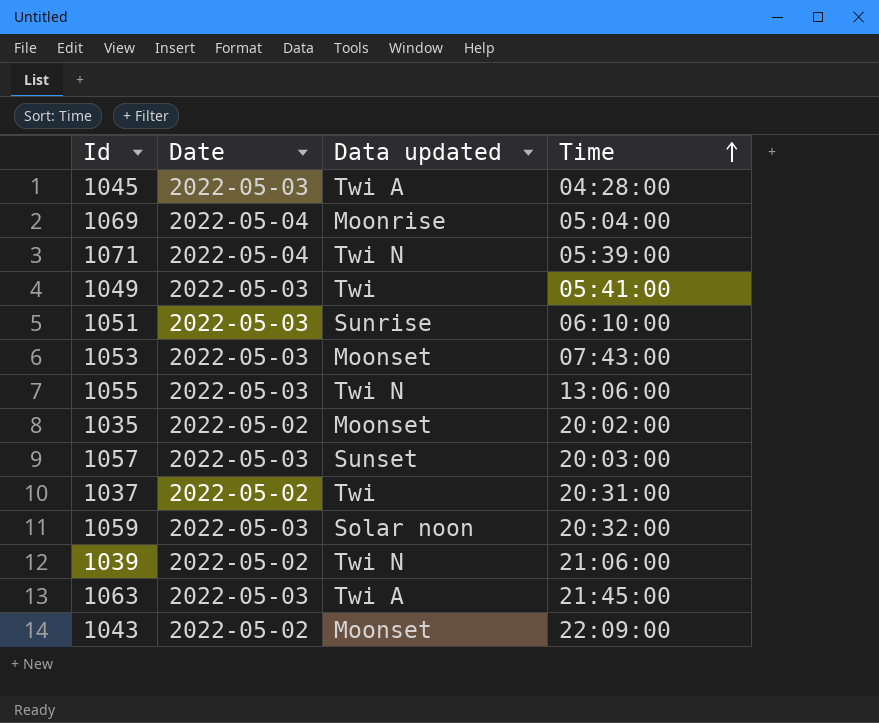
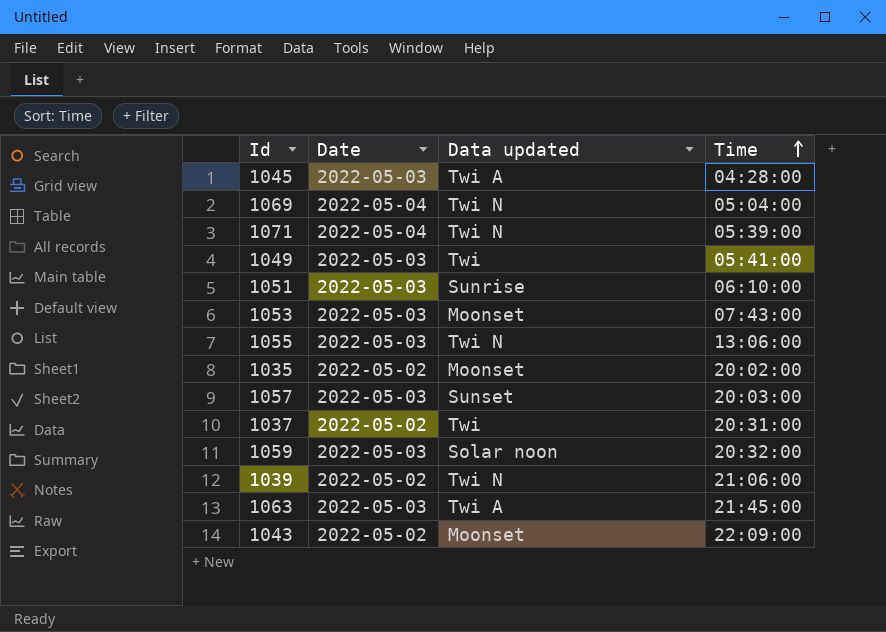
1069 | Data updated: Moonrise -> Twi N

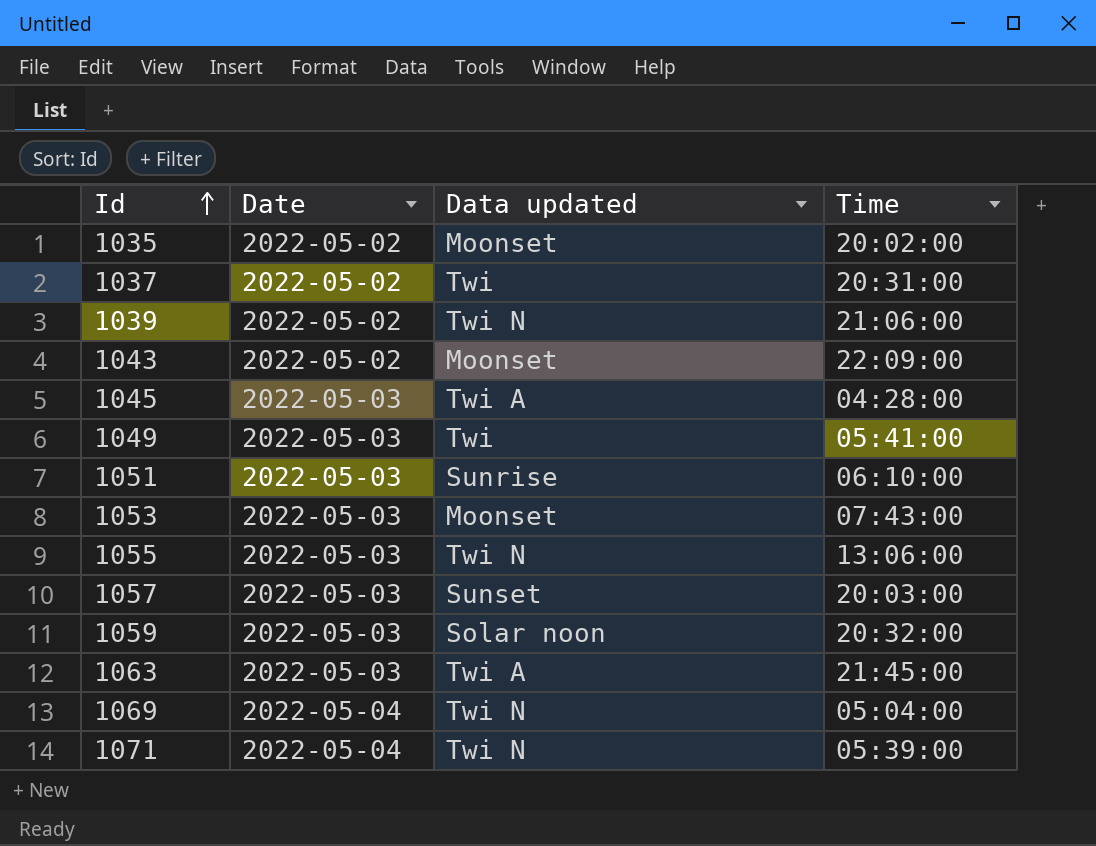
row order: Time ascending -> Id ascending

